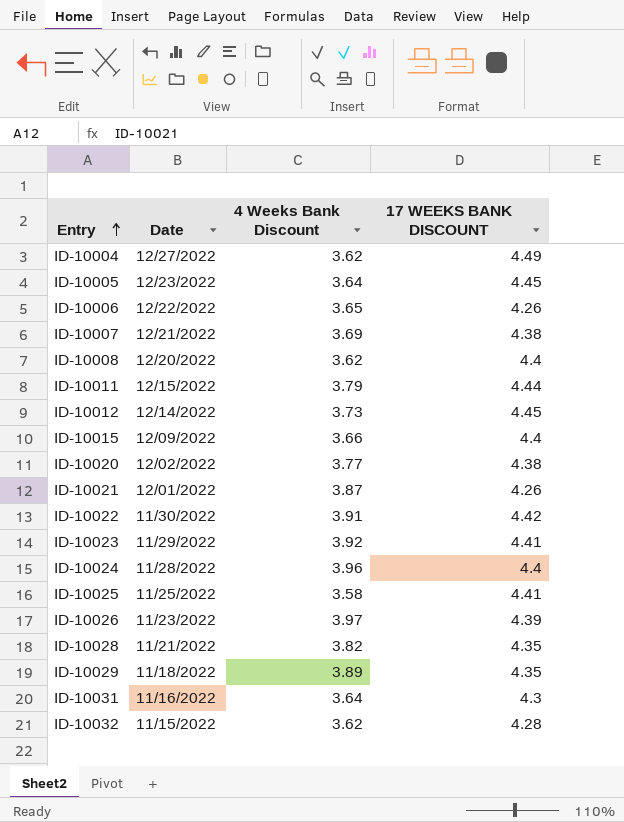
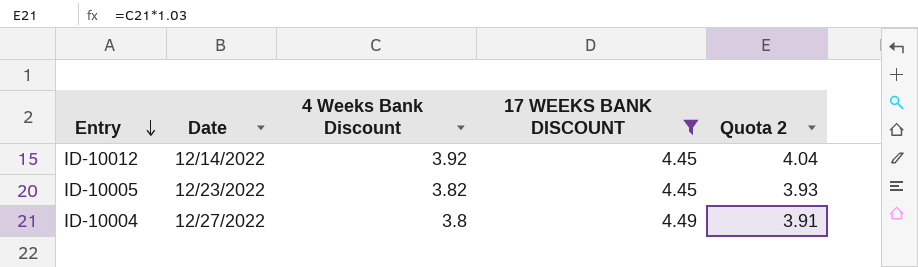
filter: none -> 17 WEEKS BANK DISCOUNT >= 4.45
row order: Entry ascending -> Entry descending
column Quota 2 | formula: none -> [4 Weeks Bank Discount] * 1.03
ID-10012 | 4 Weeks Bank Discount: 3.73 -> 3.92
ID-10005 | 4 Weeks Bank Discount: 3.64 -> 3.82
ID-10004 | 4 Weeks Bank Discount: 3.62 -> 3.8

